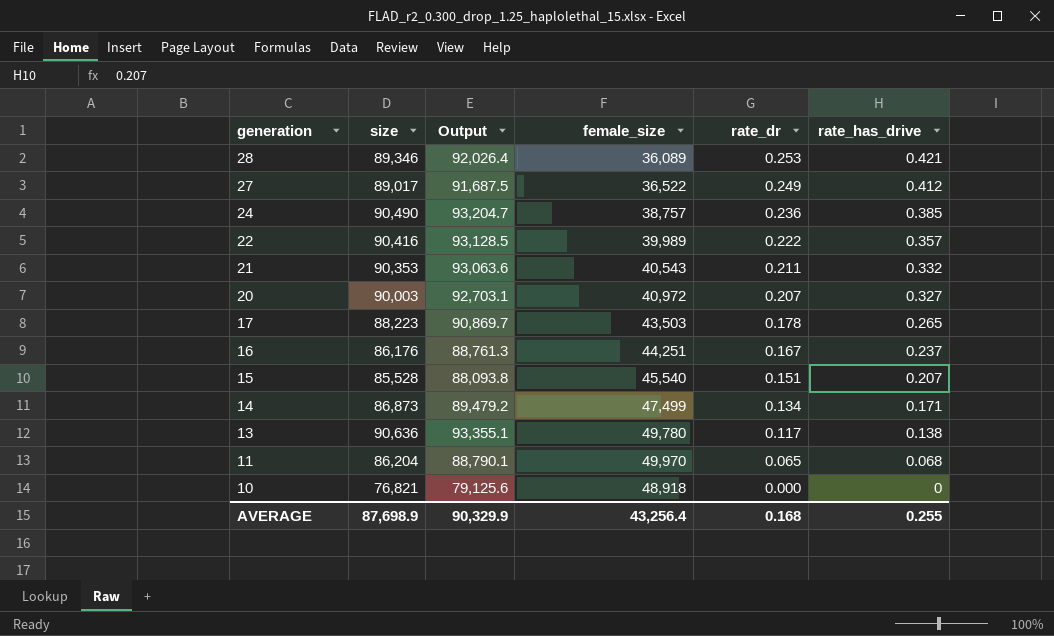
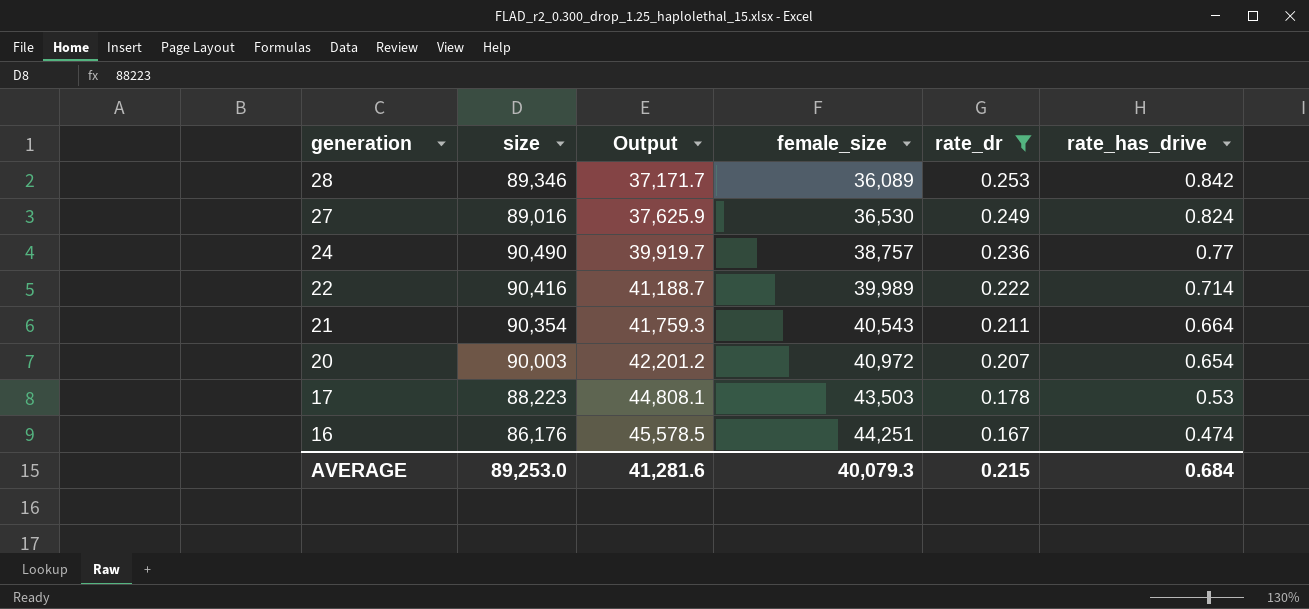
filter: none -> rate_dr >= 0.167
column Output | formula: [size] * 1.03 -> [female_size] * 1.03
28 | rate_has_drive: 0.421 -> 0.842
27 | size: 89,017 -> 89,016
27 | female_size: 36,522 -> 36,530
27 | rate_has_drive: 0.412 -> 0.824
24 | rate_has_drive: 0.385 -> 0.77
22 | rate_has_drive: 0.357 -> 0.714
21 | size: 90,353 -> 90,354
21 | rate_has_drive: 0.332 -> 0.664
20 | rate_has_drive: 0.327 -> 0.654
17 | rate_has_drive: 0.265 -> 0.53
16 | rate_has_drive: 0.237 -> 0.474
AVERAGE | size: 87,698.9 -> 89,253.0
AVERAGE | Output: 90,329.9 -> 41,281.6
AVERAGE | female_size: 43,256.4 -> 40,079.3
AVERAGE | rate_dr: 0.168 -> 0.215
AVERAGE | rate_has_drive: 0.255 -> 0.684

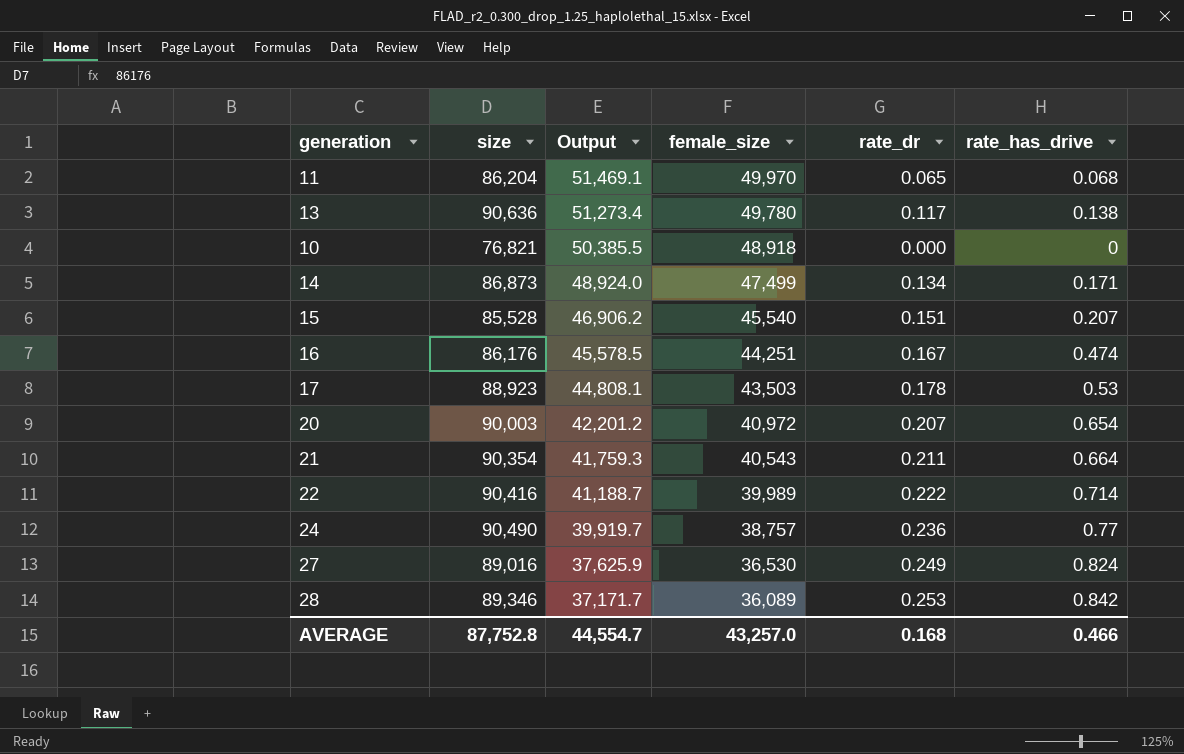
filter: rate_dr >= 0.167 -> none
row order: generation descending -> Output descending
17 | size: 88,223 -> 88,923
AVERAGE | size: 89,253.0 -> 87,752.8
AVERAGE | Output: 41,281.6 -> 44,554.7
AVERAGE | female_size: 40,079.3 -> 43,257.0
AVERAGE | rate_dr: 0.215 -> 0.168
AVERAGE | rate_has_drive: 0.684 -> 0.466

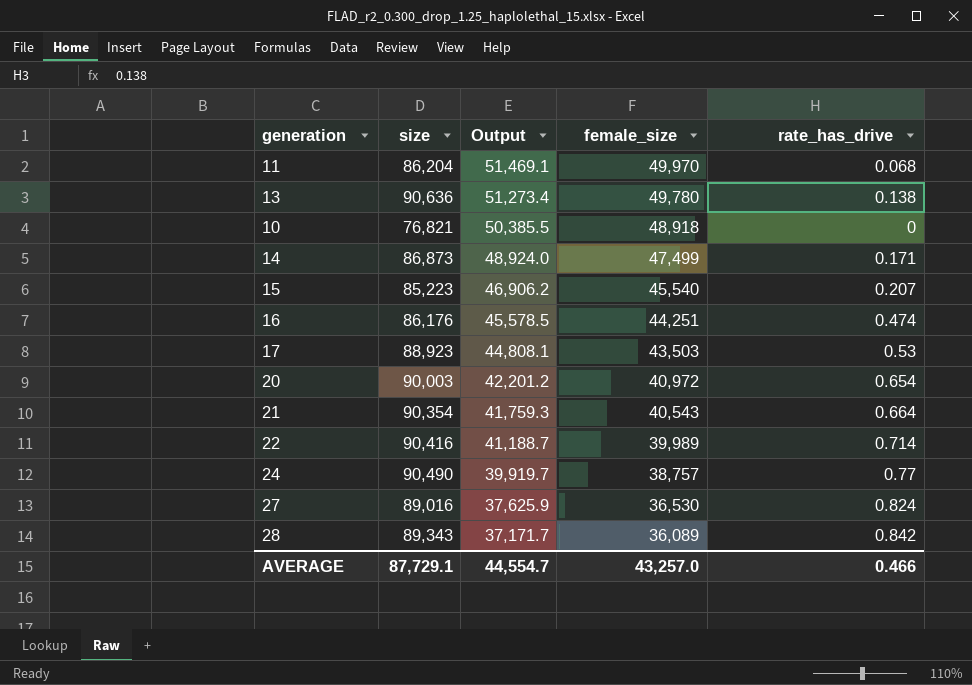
column rate_dr | position: 5 -> none
15 | size: 85,528 -> 85,223
28 | size: 89,346 -> 89,343
AVERAGE | size: 87,752.8 -> 87,729.1

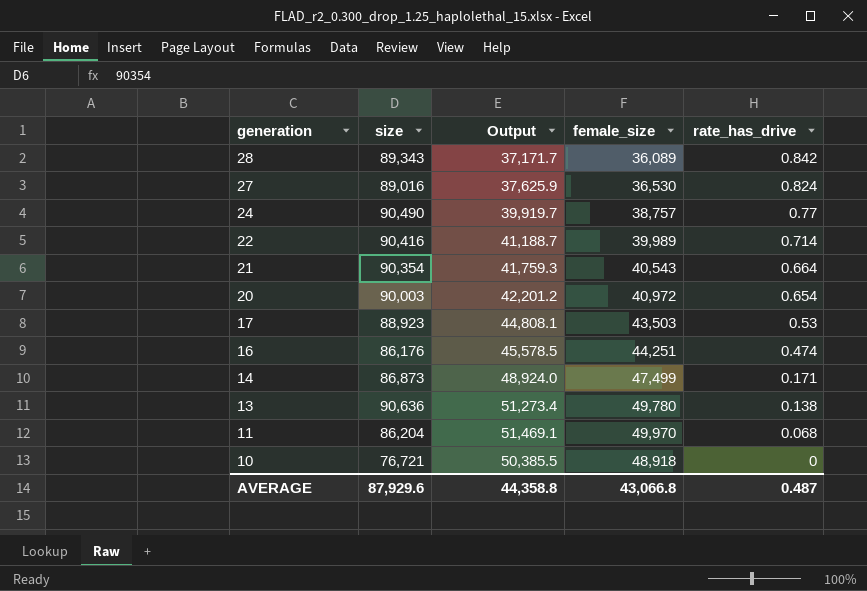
row order: Output descending -> generation descending
row 15: 85,223 | 46,906.2 | 45,540 | 0.207 -> none
10 | size: 76,821 -> 76,721
AVERAGE | size: 87,729.1 -> 87,929.6
AVERAGE | Output: 44,554.7 -> 44,358.8
AVERAGE | female_size: 43,257.0 -> 43,066.8
AVERAGE | rate_has_drive: 0.466 -> 0.487

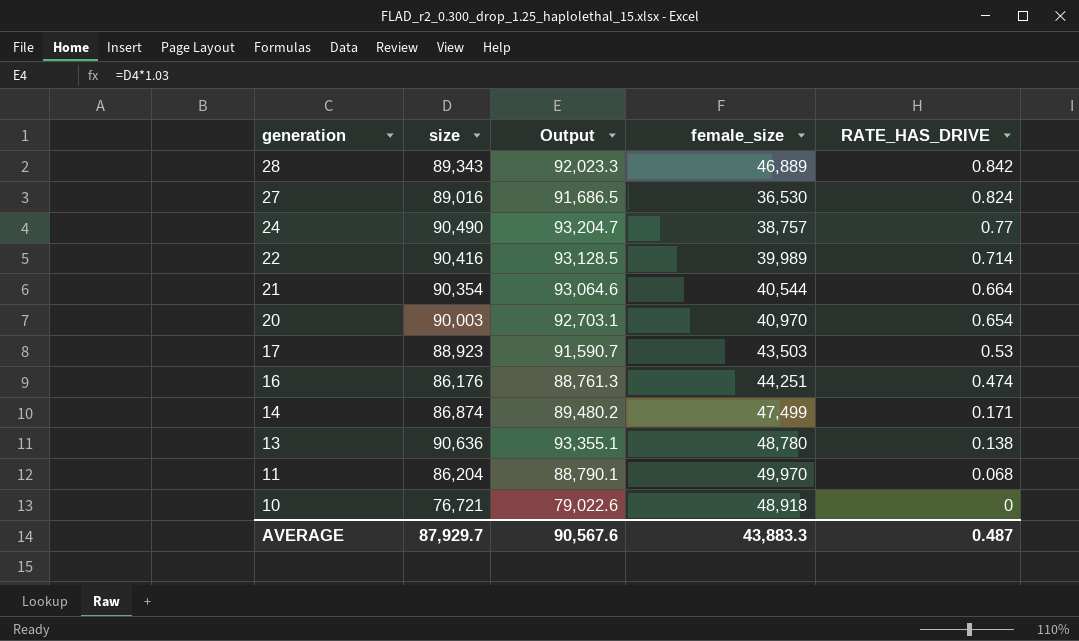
column Output | formula: [female_size] * 1.03 -> [size] * 1.03
column name: rate_has_drive -> RATE_HAS_DRIVE
28 | female_size: 36,089 -> 46,889
21 | female_size: 40,543 -> 40,544
20 | female_size: 40,972 -> 40,970
14 | size: 86,873 -> 86,874
13 | female_size: 49,780 -> 48,780
AVERAGE | size: 87,929.6 -> 87,929.7
AVERAGE | Output: 44,358.8 -> 90,567.6
AVERAGE | female_size: 43,066.8 -> 43,883.3

